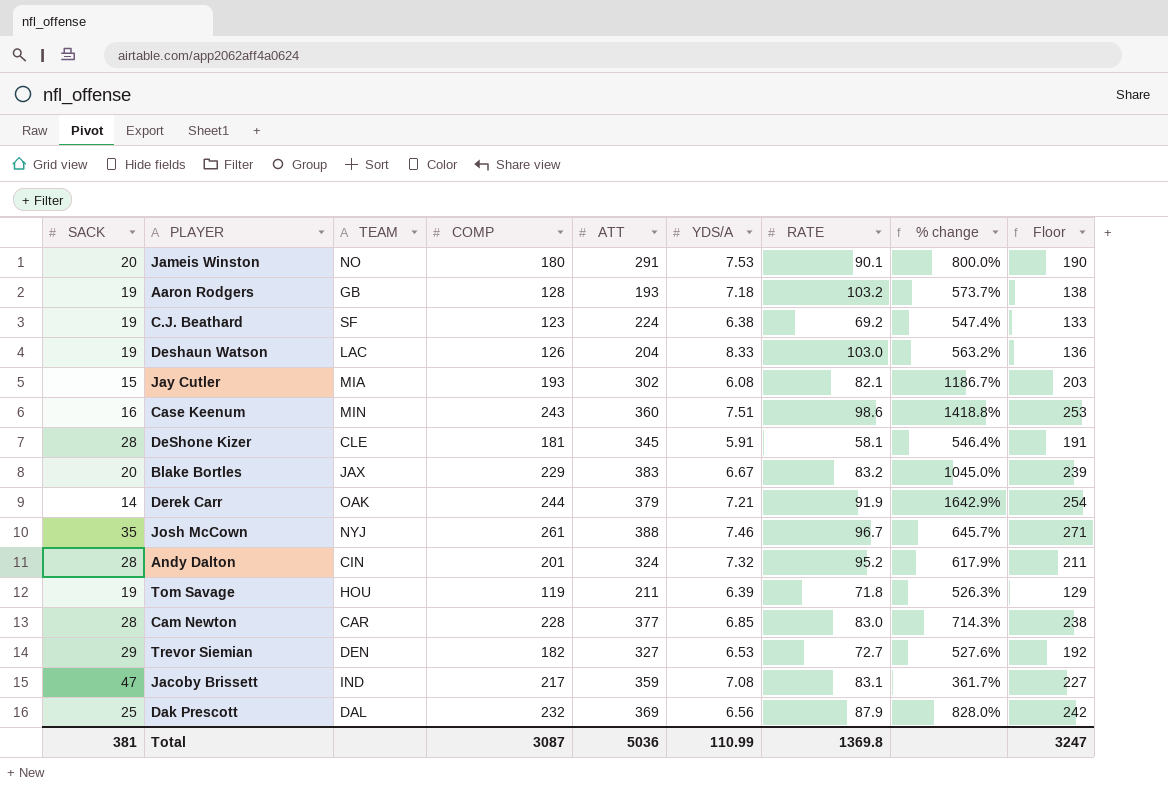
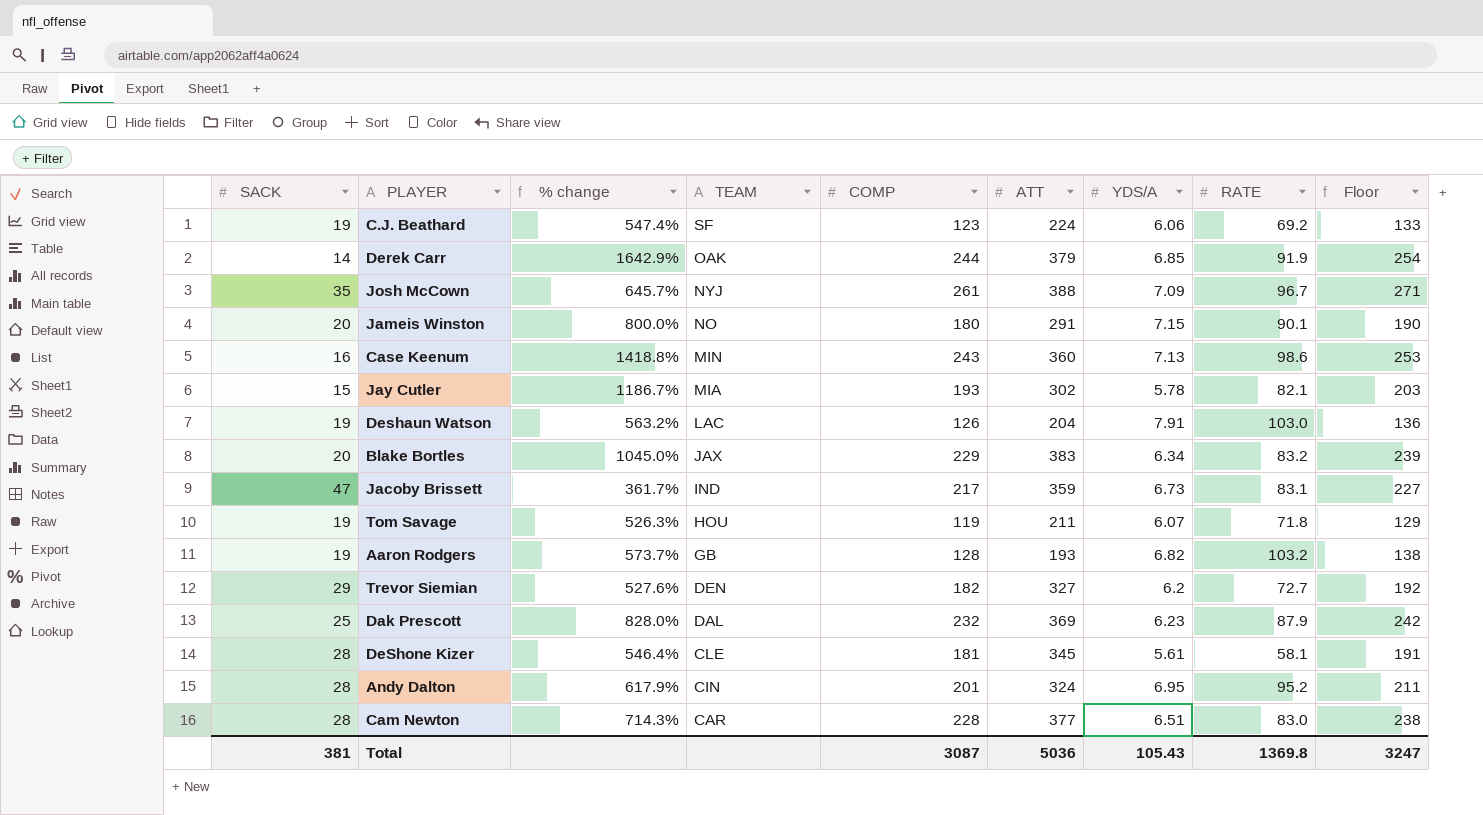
row order: none -> TEAM descending
column % change | position: 8 -> 3
C.J. Beathard | YDS/A: 6.38 -> 6.06
Derek Carr | YDS/A: 7.21 -> 6.85
Josh McCown | YDS/A: 7.46 -> 7.09
Jameis Winston | YDS/A: 7.53 -> 7.15
Case Keenum | YDS/A: 7.51 -> 7.13
Jay Cutler | YDS/A: 6.08 -> 5.78
Deshaun Watson | YDS/A: 8.33 -> 7.91
Blake Bortles | YDS/A: 6.67 -> 6.34
Jacoby Brissett | YDS/A: 7.08 -> 6.73
Tom Savage | YDS/A: 6.39 -> 6.07
Aaron Rodgers | YDS/A: 7.18 -> 6.82
Trevor Siemian | YDS/A: 6.53 -> 6.2
Dak Prescott | YDS/A: 6.56 -> 6.23
DeShone Kizer | YDS/A: 5.91 -> 5.61
Andy Dalton | YDS/A: 7.32 -> 6.95
Cam Newton | YDS/A: 6.85 -> 6.51
Total | YDS/A: 110.99 -> 105.43

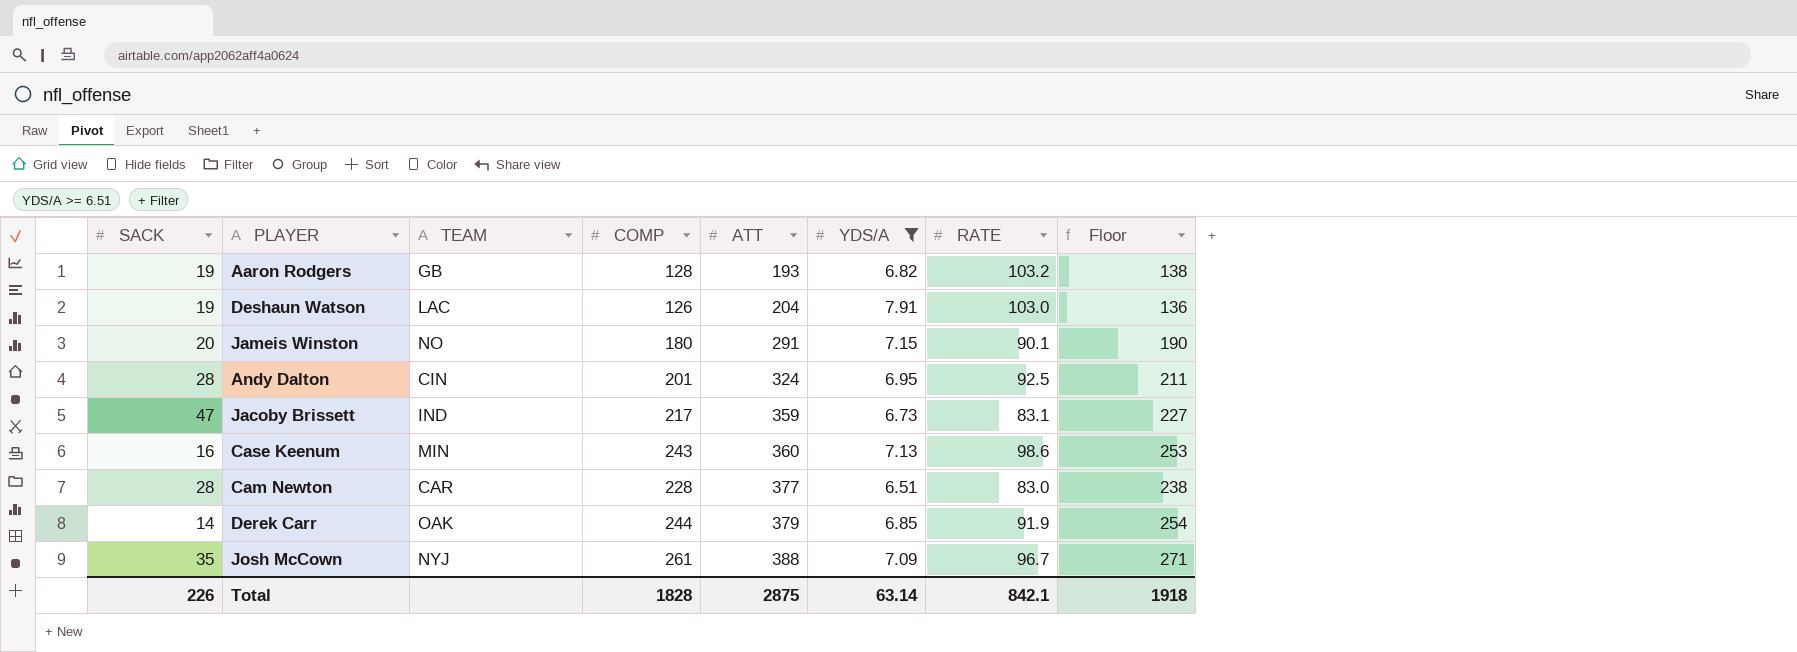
filter: none -> YDS/A >= 6.51
row order: TEAM descending -> ATT ascending
column % change | formula: ([COMP] - [SACK]) / [SACK] -> none
Andy Dalton | RATE: 95.2 -> 92.5
Total | SACK: 381 -> 226
Total | COMP: 3087 -> 1828
Total | ATT: 5036 -> 2875
Total | YDS/A: 105.43 -> 63.14
Total | RATE: 1369.8 -> 842.1
Total | Floor: 3247 -> 1918

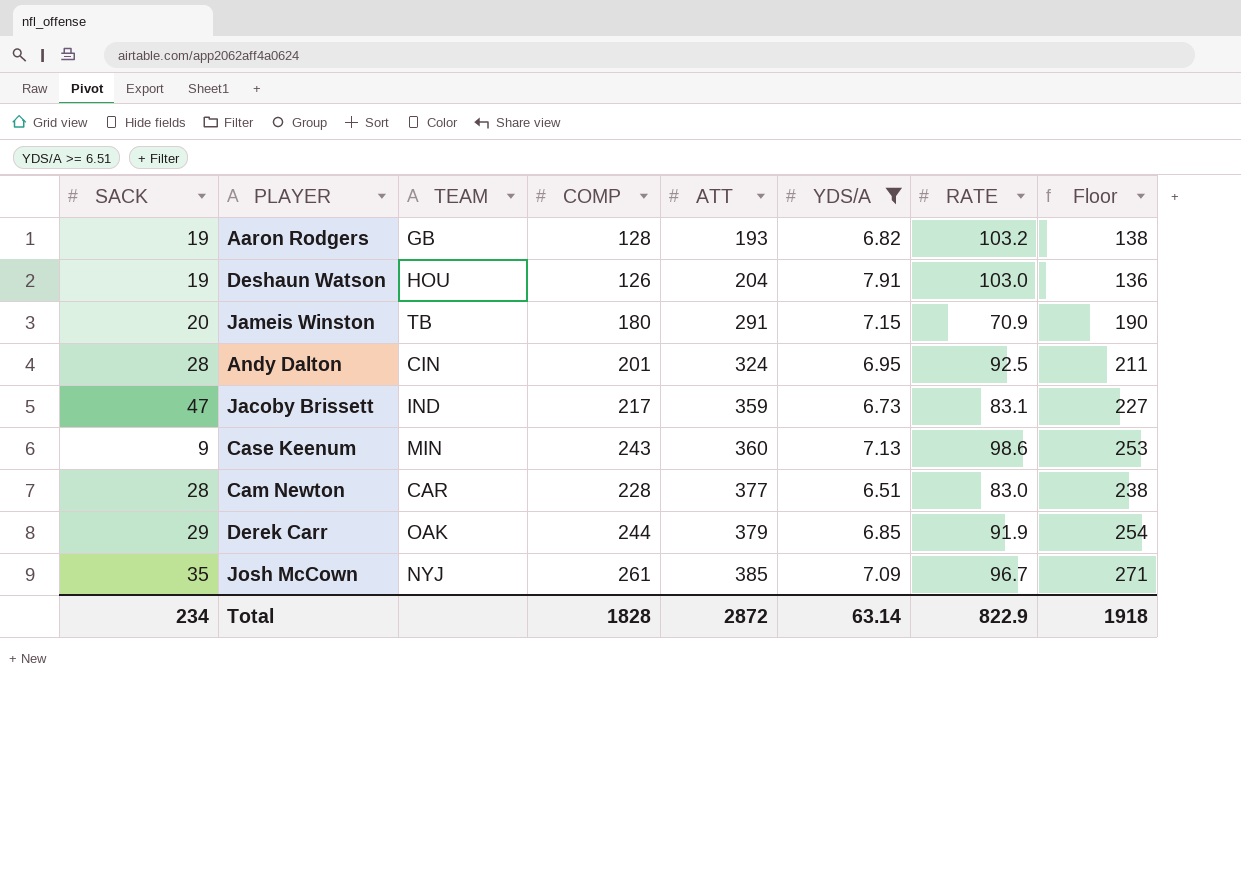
Deshaun Watson | TEAM: LAC -> HOU
Jameis Winston | TEAM: NO -> TB
Jameis Winston | RATE: 90.1 -> 70.9
Case Keenum | SACK: 16 -> 9
Derek Carr | SACK: 14 -> 29
Josh McCown | ATT: 388 -> 385
Total | SACK: 226 -> 234
Total | ATT: 2875 -> 2872
Total | RATE: 842.1 -> 822.9

